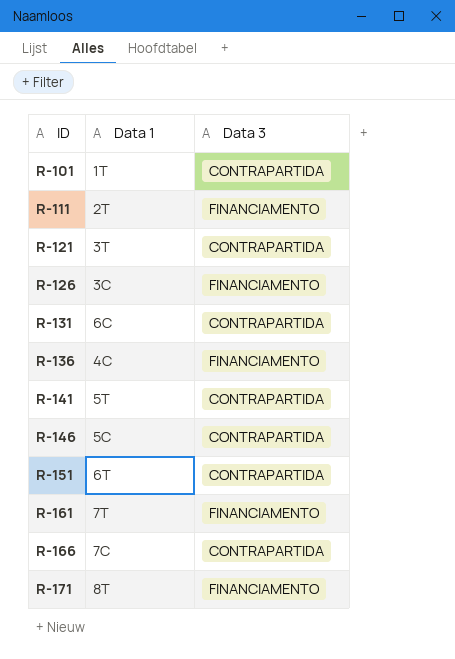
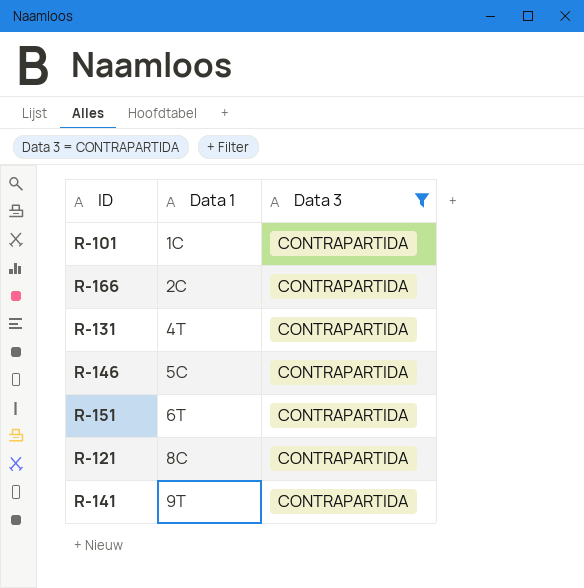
filter: none -> Data 3 = CONTRAPARTIDA
row order: ID ascending -> Data 1 ascending
R-101 | Data 1: 1T -> 1C
R-166 | Data 1: 7C -> 2C
R-131 | Data 1: 6C -> 4T
R-121 | Data 1: 3T -> 8C
R-141 | Data 1: 5T -> 9T

